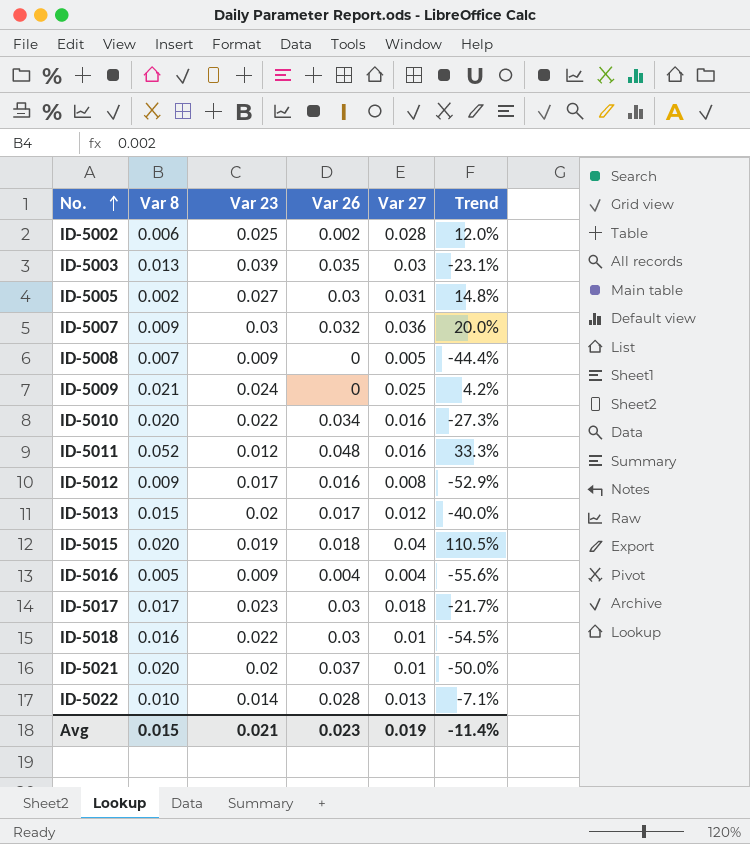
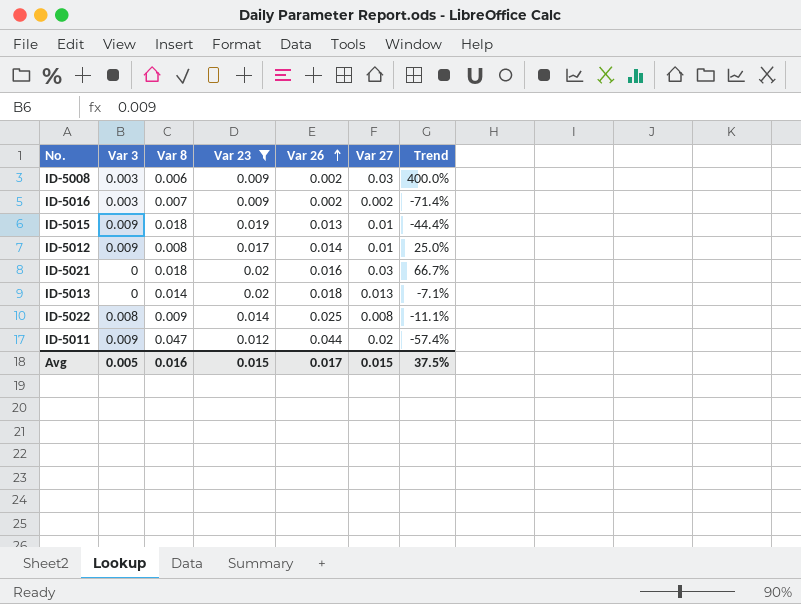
filter: none -> Var 23 <= 0.02
row order: No. ascending -> Var 26 ascending
column Var 3 | position: none -> 2
column Trend | formula: ([Var 27] - [Var 23]) / [Var 23] -> ([Var 27] - [Var 8]) / [Var 8]
ID-5008 | Var 8: 0.007 -> 0.006
ID-5008 | Var 26: 0 -> 0.002
ID-5008 | Var 27: 0.005 -> 0.03
ID-5016 | Var 8: 0.005 -> 0.007
ID-5016 | Var 26: 0.004 -> 0.002
ID-5016 | Var 27: 0.004 -> 0.002
ID-5015 | Var 8: 0.020 -> 0.018
ID-5015 | Var 26: 0.018 -> 0.013
ID-5015 | Var 27: 0.04 -> 0.01
ID-5012 | Var 8: 0.009 -> 0.008
ID-5012 | Var 26: 0.016 -> 0.014
ID-5012 | Var 27: 0.008 -> 0.01
ID-5021 | Var 8: 0.020 -> 0.018
ID-5021 | Var 26: 0.037 -> 0.016
ID-5021 | Var 27: 0.01 -> 0.03
ID-5013 | Var 8: 0.015 -> 0.014
ID-5013 | Var 26: 0.017 -> 0.018
ID-5013 | Var 27: 0.012 -> 0.013
ID-5022 | Var 8: 0.010 -> 0.009
ID-5022 | Var 26: 0.028 -> 0.025
ID-5022 | Var 27: 0.013 -> 0.008
ID-5011 | Var 8: 0.052 -> 0.047
ID-5011 | Var 26: 0.048 -> 0.044
ID-5011 | Var 27: 0.016 -> 0.02
Avg | Var 8: 0.015 -> 0.016
Avg | Var 23: 0.021 -> 0.015
Avg | Var 26: 0.023 -> 0.017
Avg | Var 27: 0.019 -> 0.015
Avg | Trend: -11.4% -> 37.5%

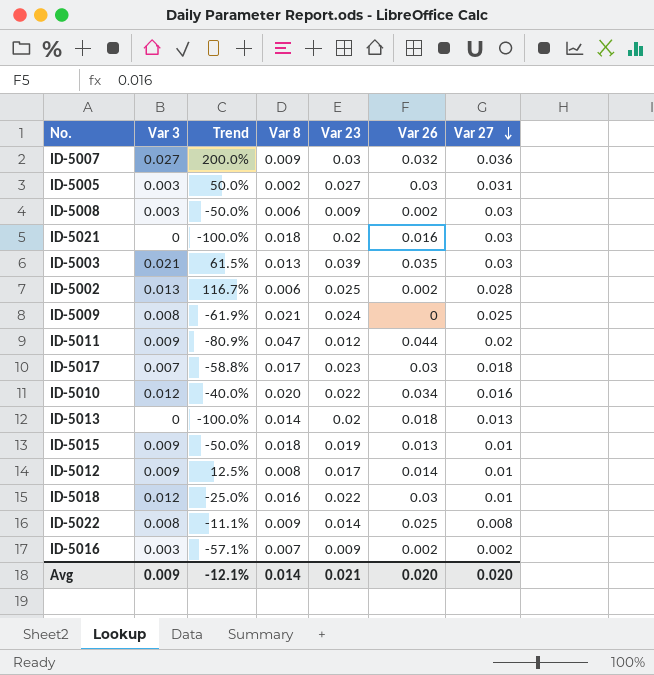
filter: Var 23 <= 0.02 -> none
row order: Var 26 ascending -> Var 27 descending
column Trend | formula: ([Var 27] - [Var 8]) / [Var 8] -> ([Var 3] - [Var 8]) / [Var 8]
column Trend | position: 7 -> 3
Avg | Var 3: 0.005 -> 0.009
Avg | Trend: 37.5% -> -12.1%
Avg | Var 8: 0.016 -> 0.014
Avg | Var 23: 0.015 -> 0.021
Avg | Var 26: 0.017 -> 0.020
Avg | Var 27: 0.015 -> 0.020

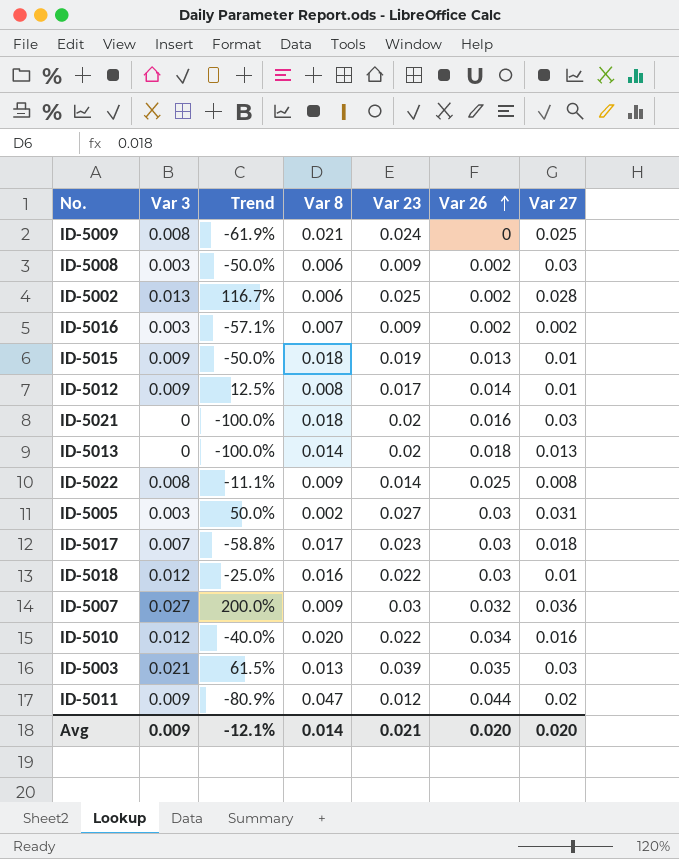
row order: Var 27 descending -> Var 26 ascending

